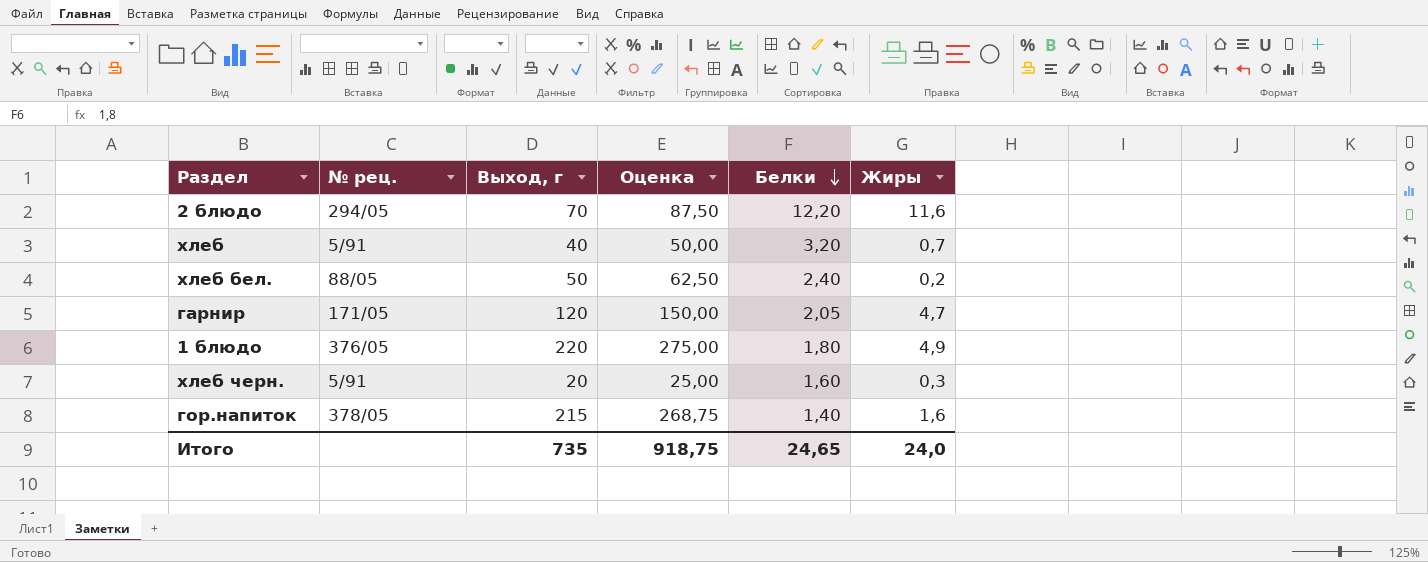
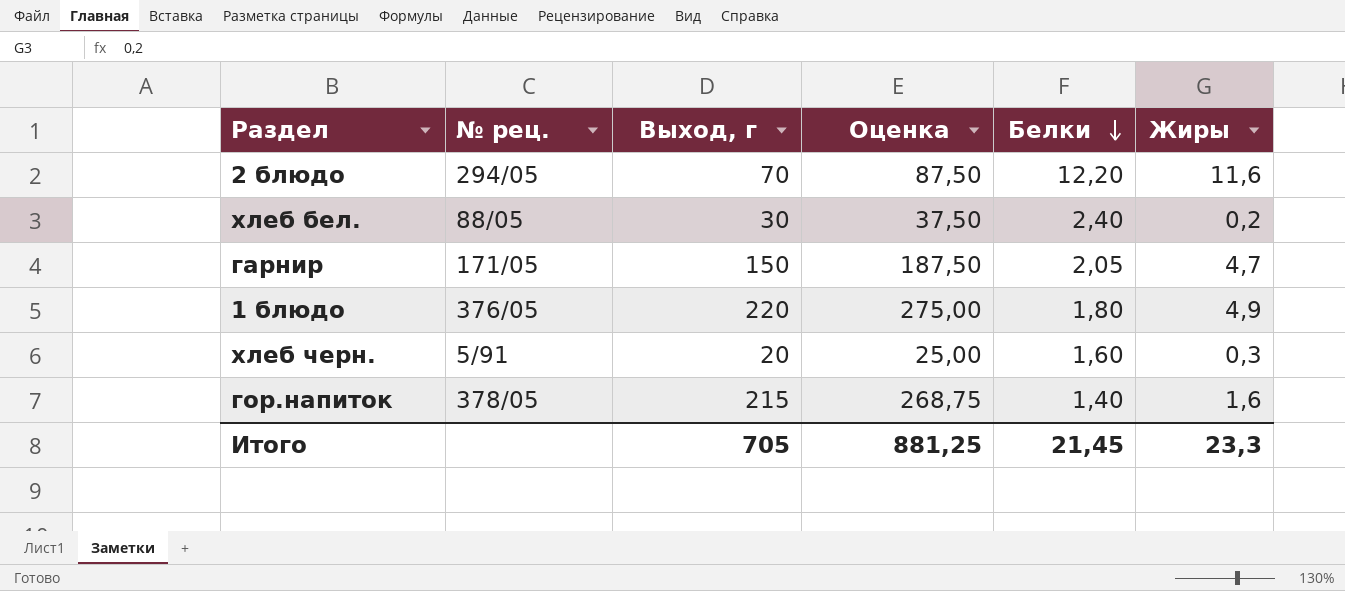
row хлеб: 5/91 | 40 | 50,00 | 3,20 | 0,7 -> none
хлеб бел. | Выход, г: 50 -> 30
хлеб бел. | Оценка: 62,50 -> 37,50
гарнир | Выход, г: 120 -> 150
гарнир | Оценка: 150,00 -> 187,50
Итого | Выход, г: 735 -> 705
Итого | Оценка: 918,75 -> 881,25
Итого | Белки: 24,65 -> 21,45
Итого | Жиры: 24,0 -> 23,3

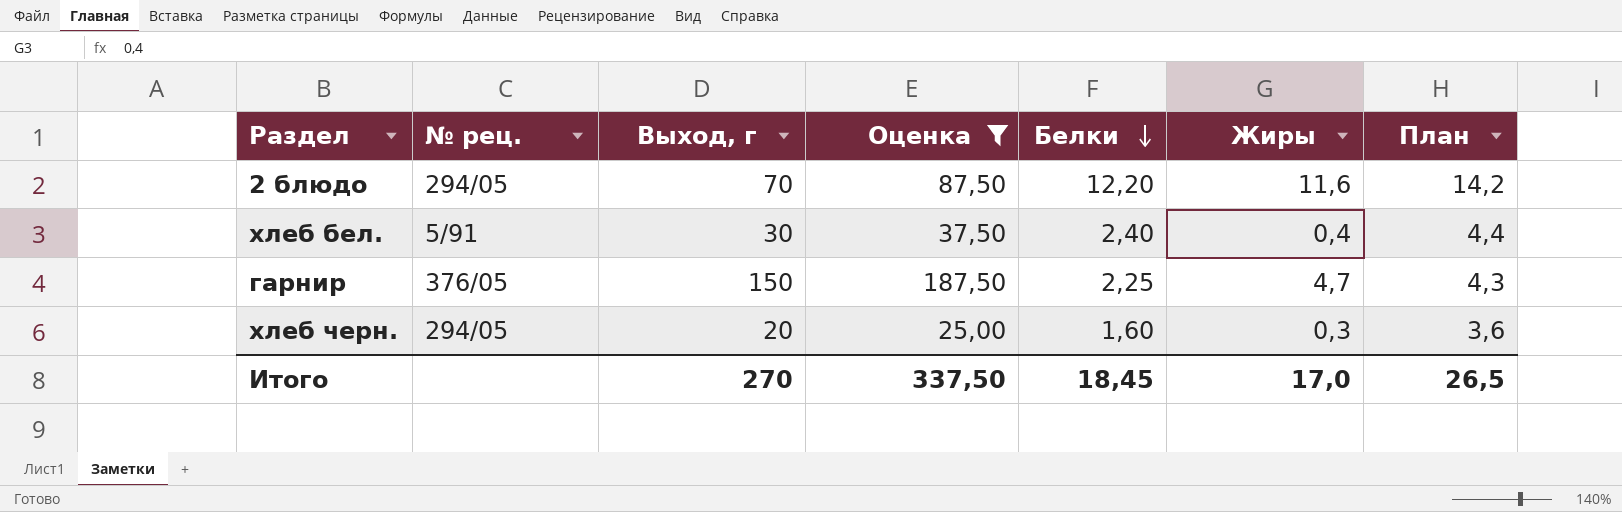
filter: none -> Оценка <= 187,50
column План | formula: none -> [Белки] + 2
хлеб бел. | № рец.: 88/05 -> 5/91
хлеб бел. | Жиры: 0,2 -> 0,4
гарнир | № рец.: 171/05 -> 376/05
гарнир | Белки: 2,05 -> 2,25
хлеб черн. | № рец.: 5/91 -> 294/05
Итого | Выход, г: 705 -> 270
Итого | Оценка: 881,25 -> 337,50
Итого | Белки: 21,45 -> 18,45
Итого | Жиры: 23,3 -> 17,0

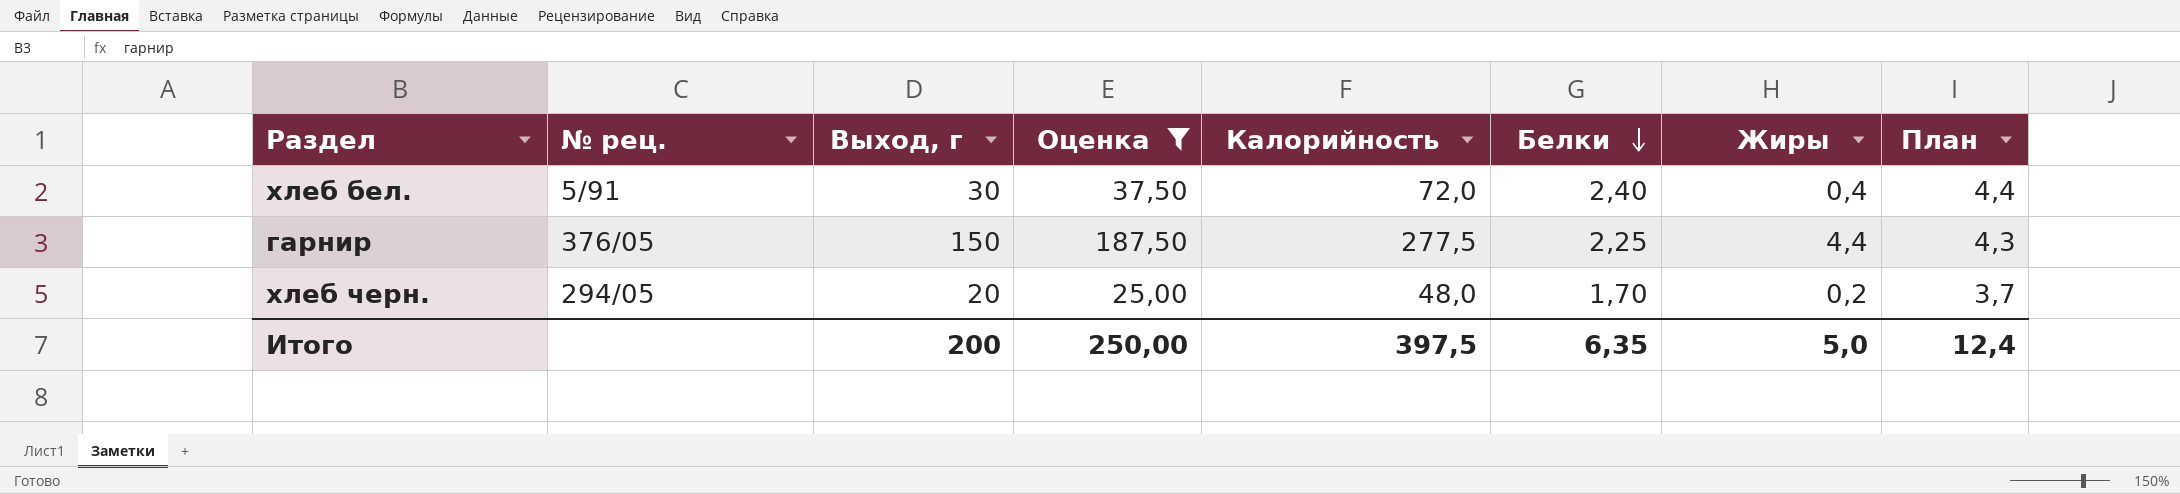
column Калорийность | position: none -> 5
row 2 блюдо: 294/05 | 70 | 87,50 | 12,20 | 11,6 | 14,2 -> none
гарнир | Жиры: 4,7 -> 4,4
хлеб черн. | Белки: 1,60 -> 1,70
хлеб черн. | Жиры: 0,3 -> 0,2
хлеб черн. | План: 3,6 -> 3,7
Итого | Выход, г: 270 -> 200
Итого | Оценка: 337,50 -> 250,00
Итого | Белки: 18,45 -> 6,35
Итого | Жиры: 17,0 -> 5,0
Итого | План: 26,5 -> 12,4

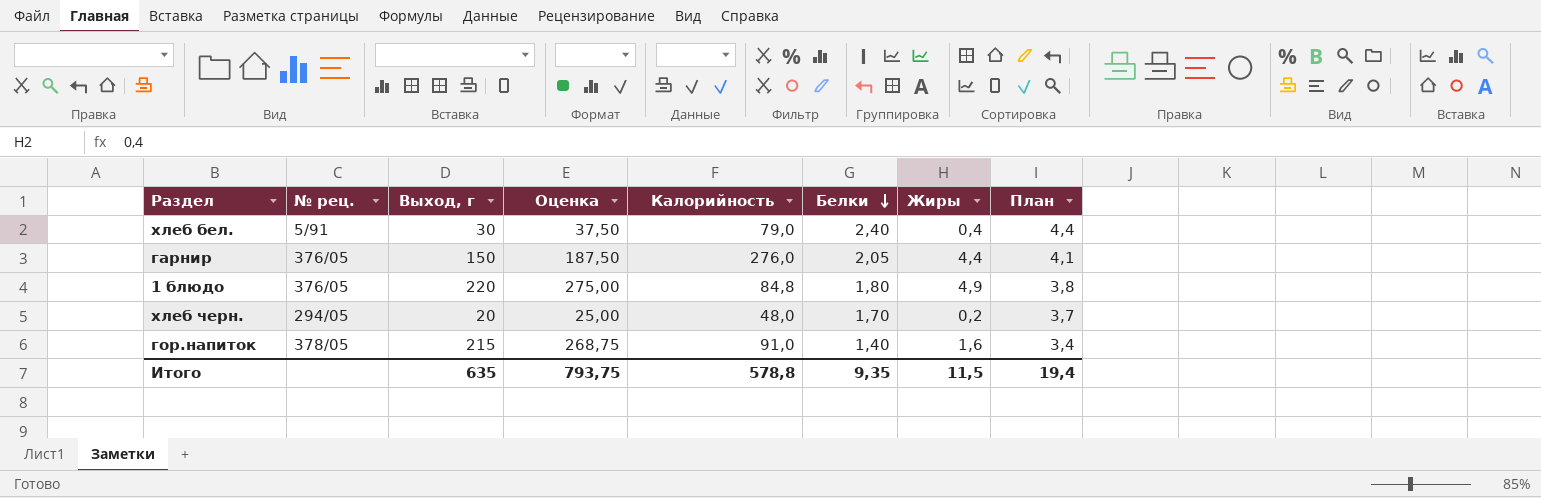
filter: Оценка <= 187,50 -> none
хлеб бел. | Калорийность: 72,0 -> 79,0
гарнир | Калорийность: 277,5 -> 276,0
гарнир | Белки: 2,25 -> 2,05
гарнир | План: 4,3 -> 4,1
Итого | Выход, г: 200 -> 635
Итого | Оценка: 250,00 -> 793,75
Итого | Калорийность: 397,5 -> 578,8
Итого | Белки: 6,35 -> 9,35
Итого | Жиры: 5,0 -> 11,5
Итого | План: 12,4 -> 19,4

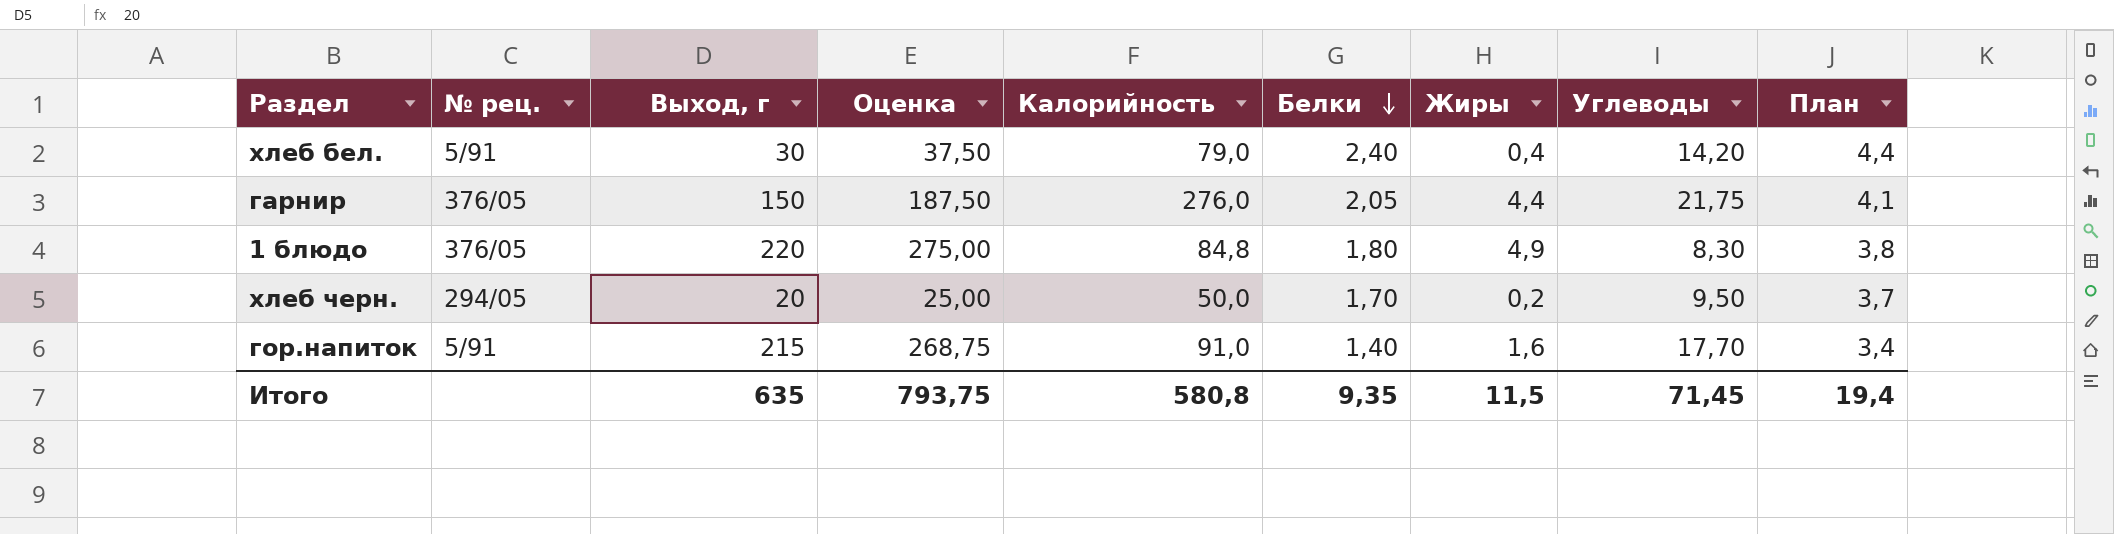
column Углеводы | position: none -> 8
хлеб черн. | Калорийность: 48,0 -> 50,0
гор.напиток | № рец.: 378/05 -> 5/91
Итого | Калорийность: 578,8 -> 580,8

